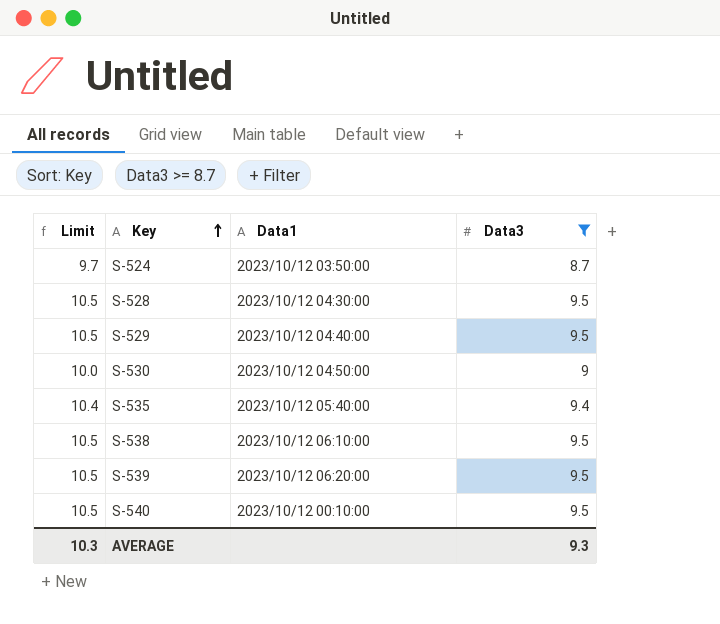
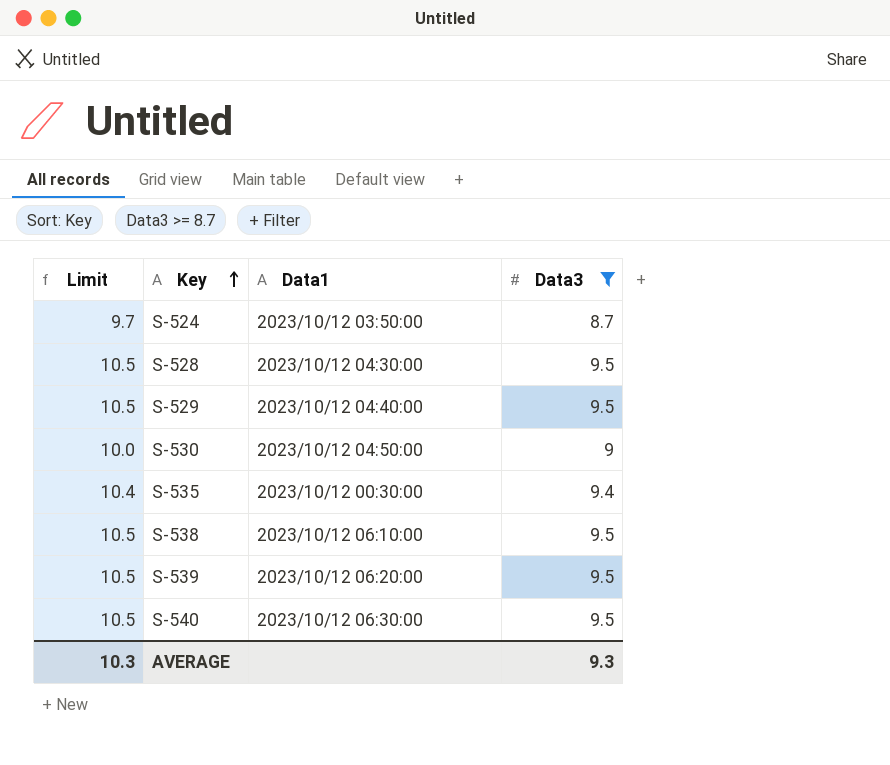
S-535 | Data1: 2023/10/12 05:40:00 -> 2023/10/12 00:30:00
S-540 | Data1: 2023/10/12 00:10:00 -> 2023/10/12 06:30:00

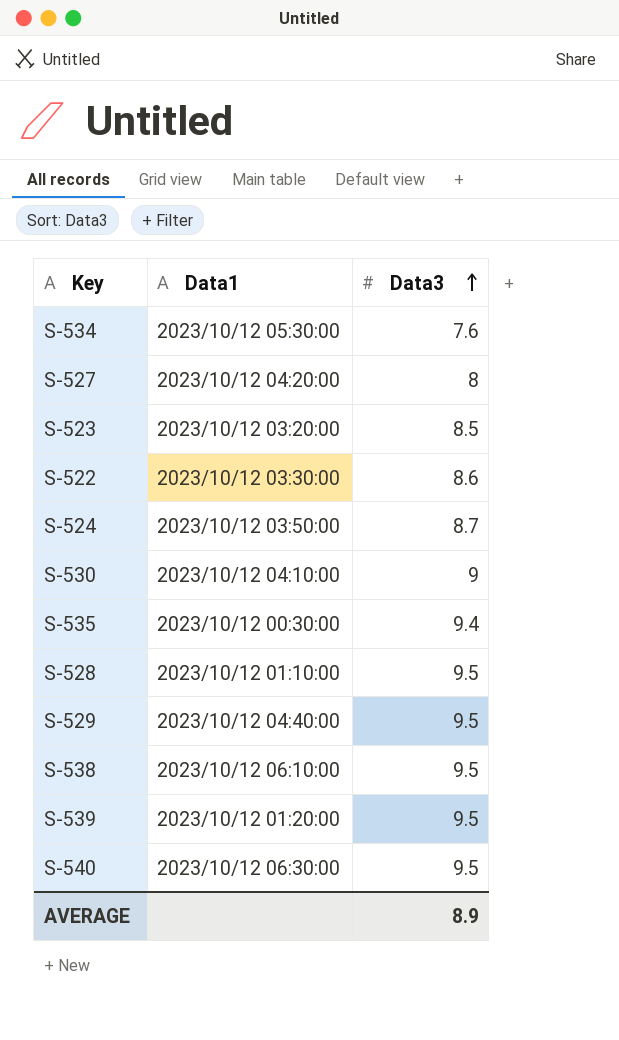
filter: Data3 >= 8.7 -> none
row order: Key ascending -> Data3 ascending
column Limit | formula: [Data3] + 1 -> none
S-530 | Data1: 2023/10/12 04:50:00 -> 2023/10/12 04:10:00
S-528 | Data1: 2023/10/12 04:30:00 -> 2023/10/12 01:10:00
S-539 | Data1: 2023/10/12 06:20:00 -> 2023/10/12 01:20:00
AVERAGE | Data3: 9.3 -> 8.9

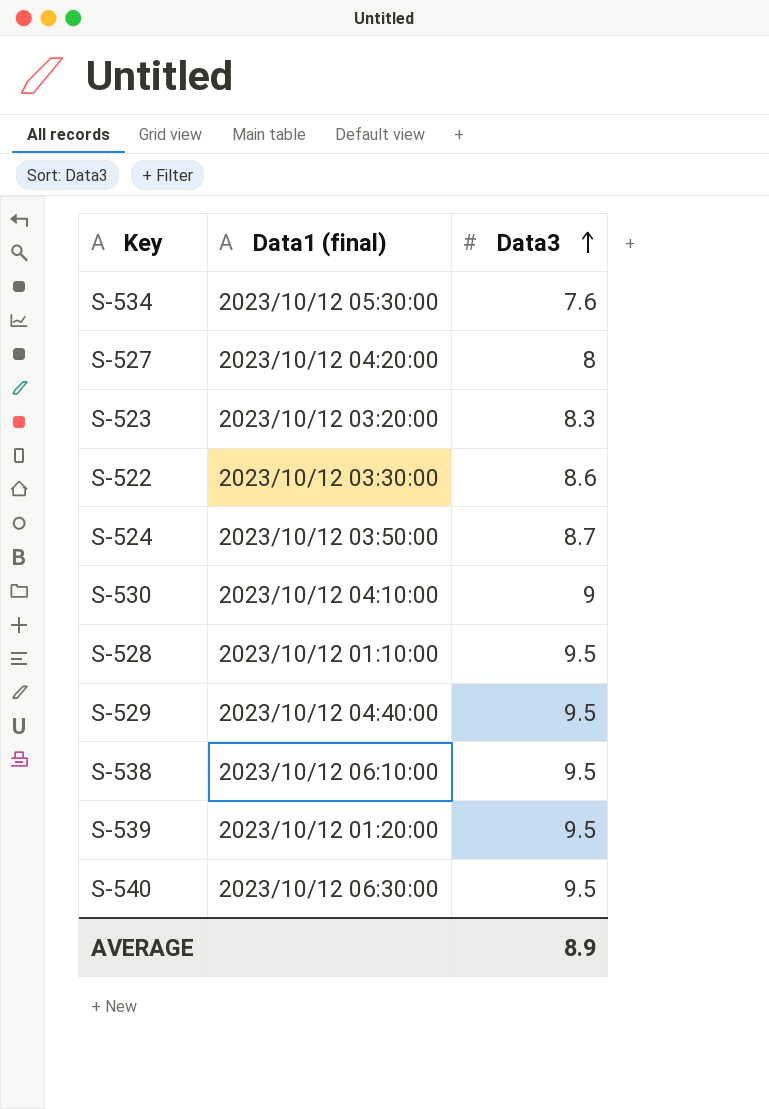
column name: Data1 -> Data1 (final)
row S-535: 2023/10/12 00:30:00 | 9.4 -> none
S-523 | Data3: 8.5 -> 8.3

